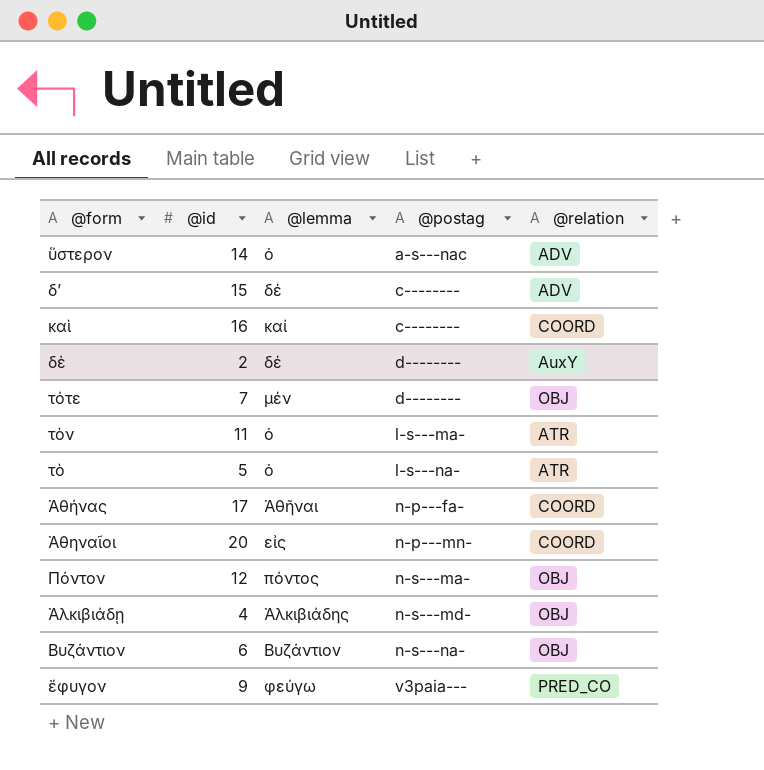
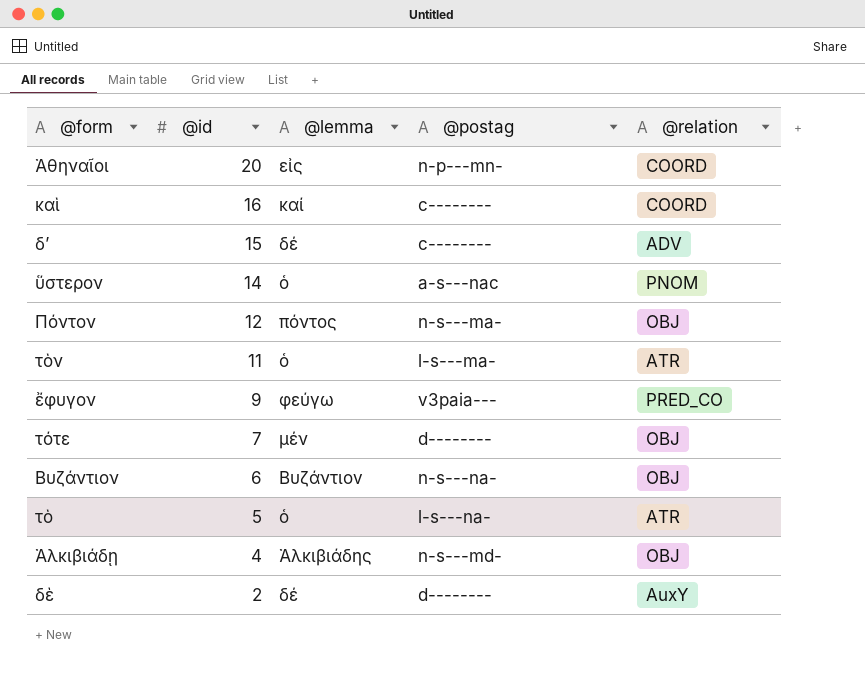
row order: @postag ascending -> @id descending
row Ἀθήνας: 17 | Ἀθῆναι | n-p---fa- | COORD -> none
ὕστερον | @relation: ADV -> PNOM

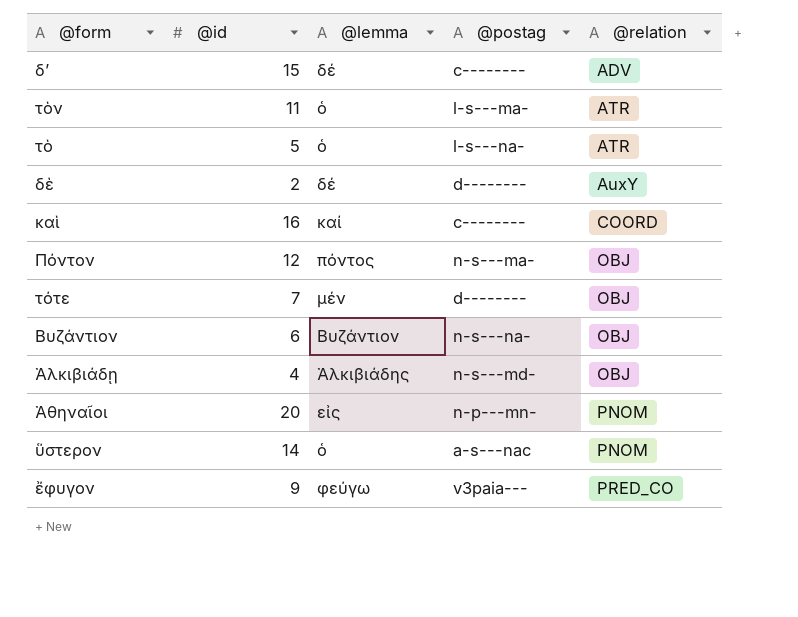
row order: @id descending -> @relation ascending
Ἀθηναῖοι | @relation: COORD -> PNOM

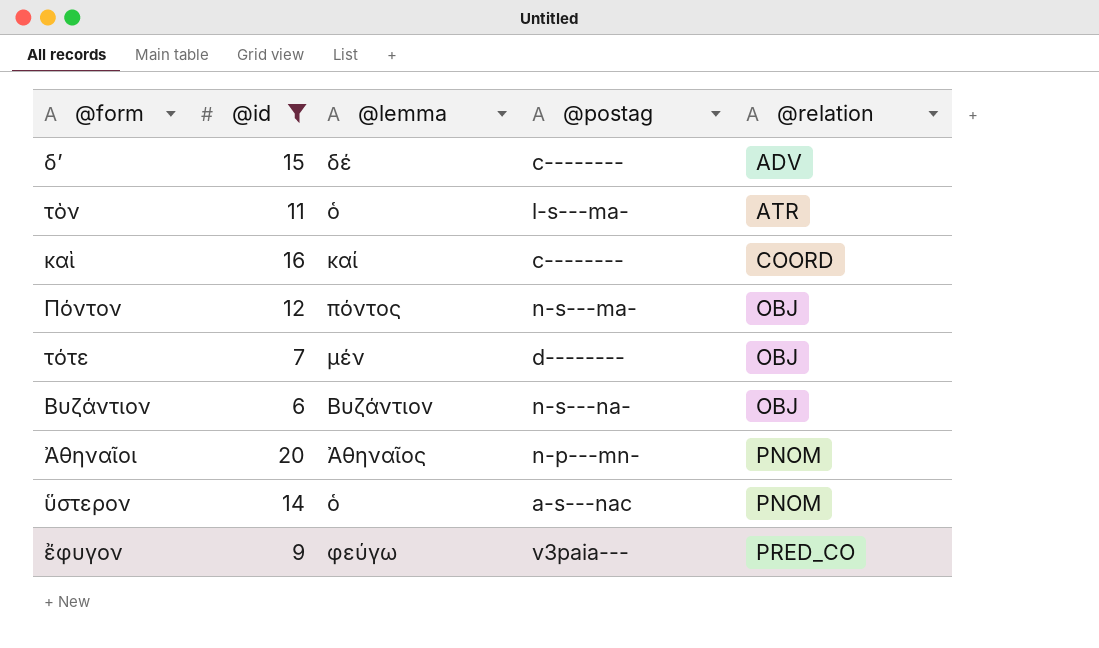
filter: none -> @id >= 6
Ἀθηναῖοι | @lemma: εἰς -> Ἀθηναῖος

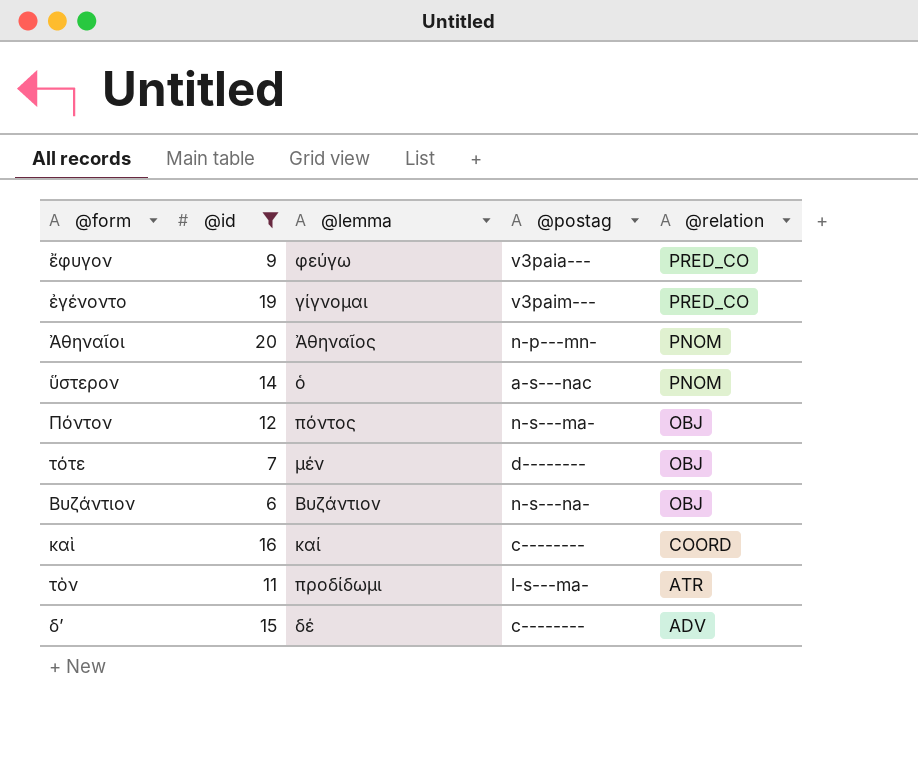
row order: @relation ascending -> @relation descending
row ἐγένοντο: none -> 19 | γίγνομαι | v3paim--- | PRED_CO
τὸν | @lemma: ὁ -> προδίδωμι

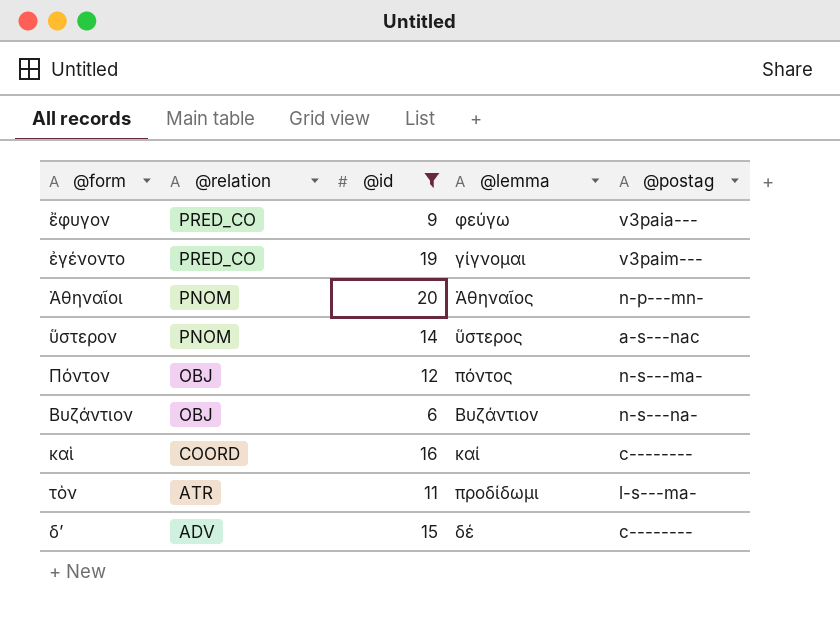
column @relation | position: 5 -> 2
row τότε: 7 | μέν | d-------- | OBJ -> none
ὕστερον | @lemma: ὁ -> ὕστερος

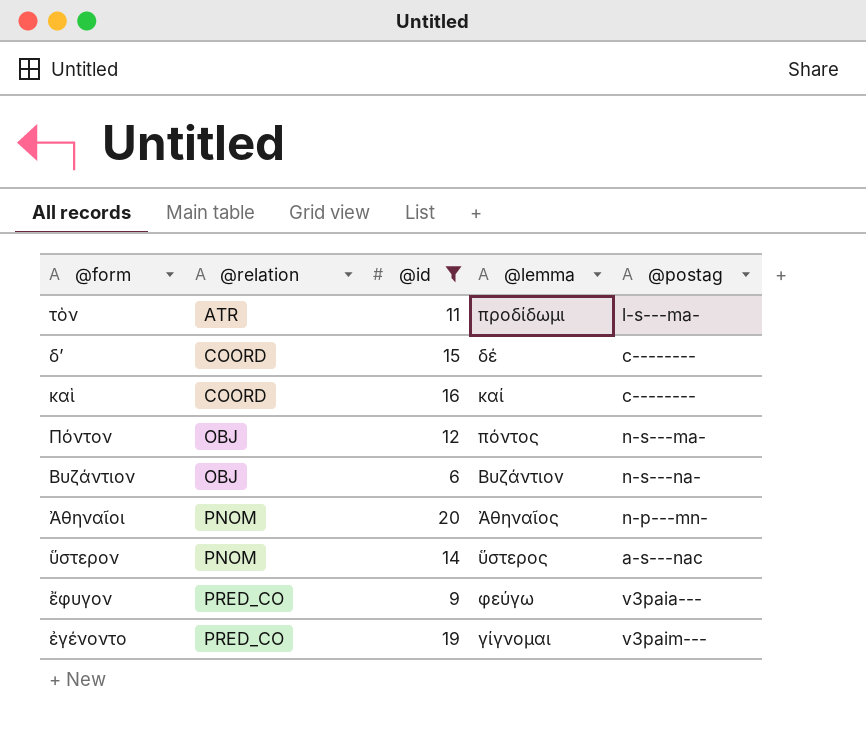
row order: @relation descending -> @relation ascending
δʼ | @relation: ADV -> COORD

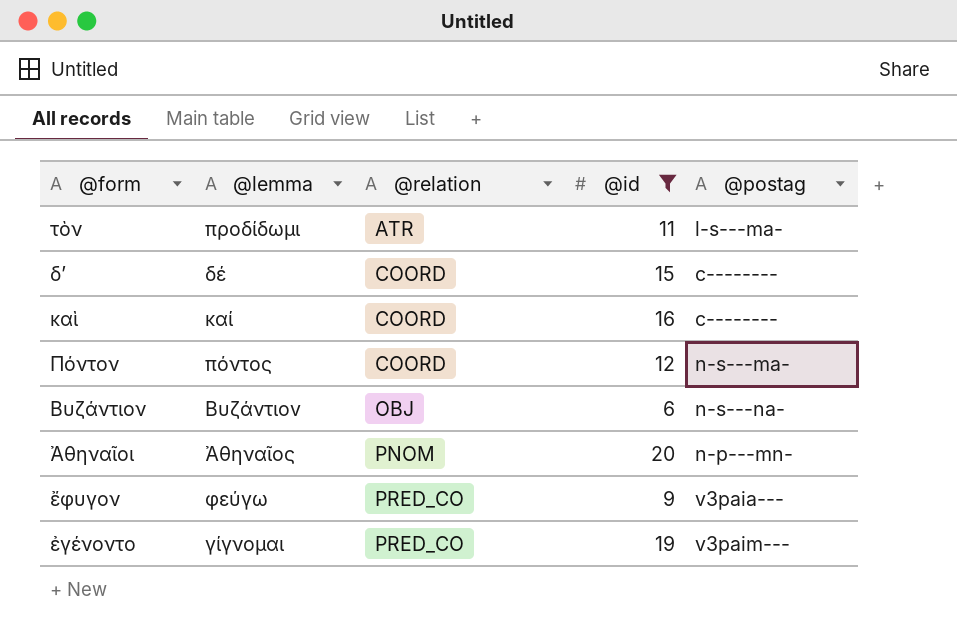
column @lemma | position: 4 -> 2
row ὕστερον: PNOM | 14 | ὕστερος | a-s---nac -> none
Πόντον | @relation: OBJ -> COORD

